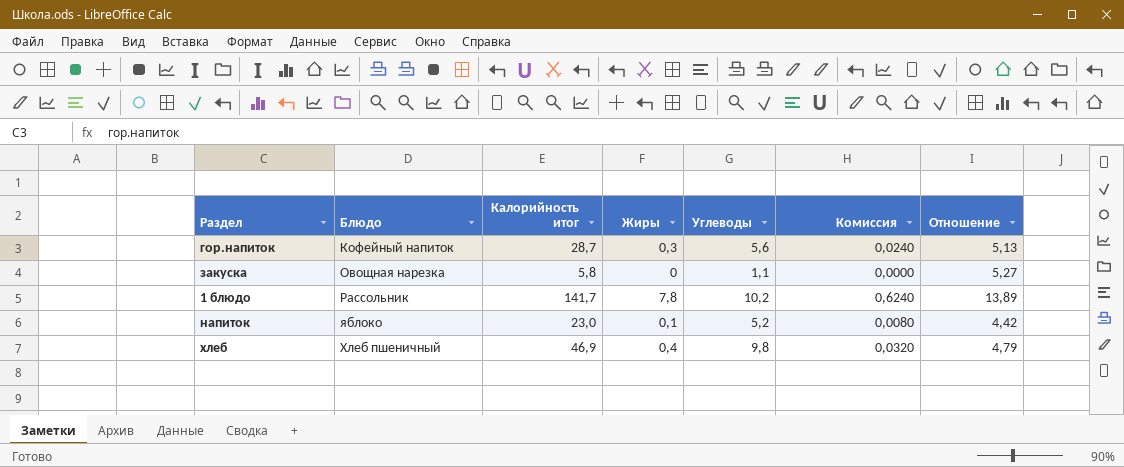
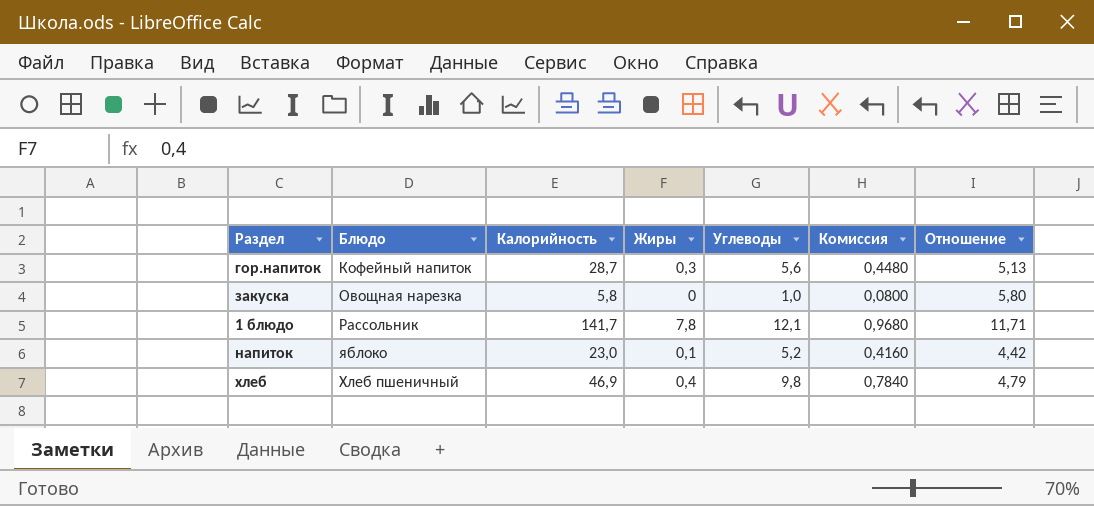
column name: Калорийность итог -> Калорийность
column Комиссия | formula: [Жиры] * 0,08 -> [Углеводы] * 0,08
закуска | Углеводы: 1,1 -> 1,0
закуска | Отношение: 5,27 -> 5,80
1 блюдо | Углеводы: 10,2 -> 12,1
1 блюдо | Отношение: 13,89 -> 11,71

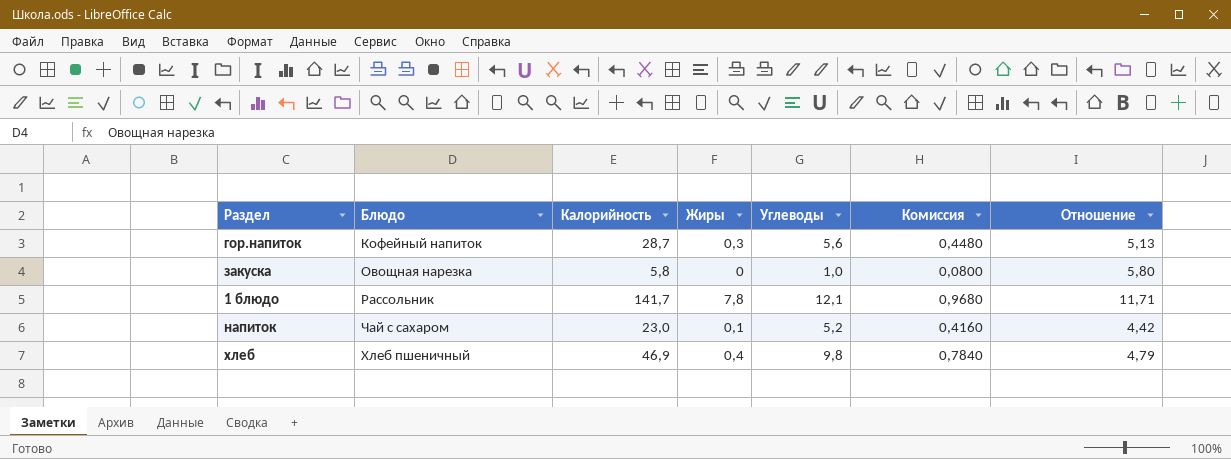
напиток | Блюдо: яблоко -> Чай с сахаром

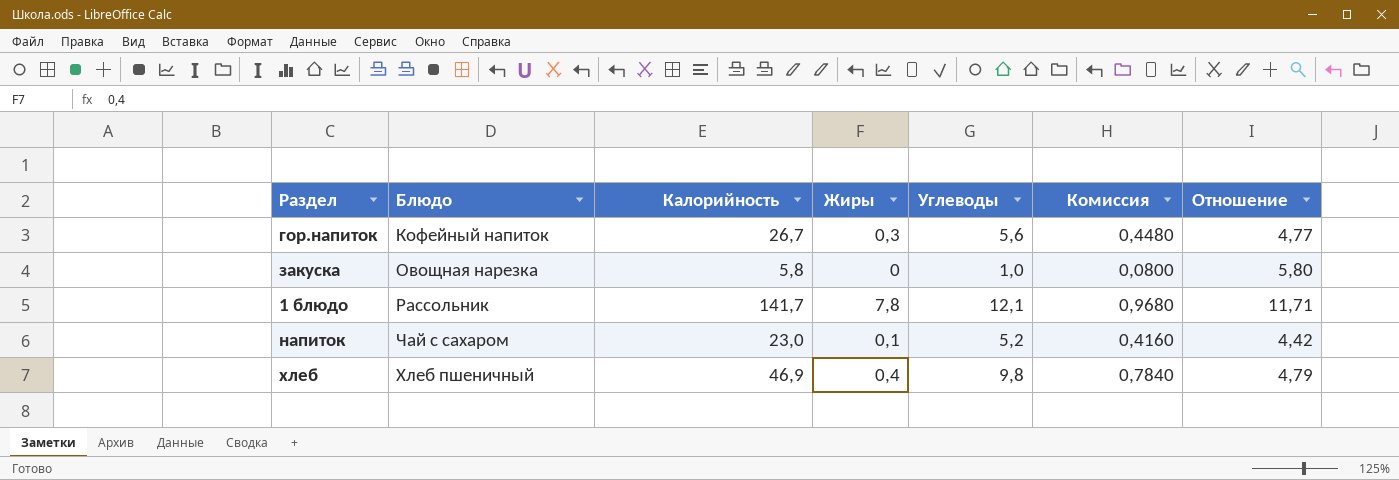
гор.напиток | Калорийность: 28,7 -> 26,7
гор.напиток | Отношение: 5,13 -> 4,77

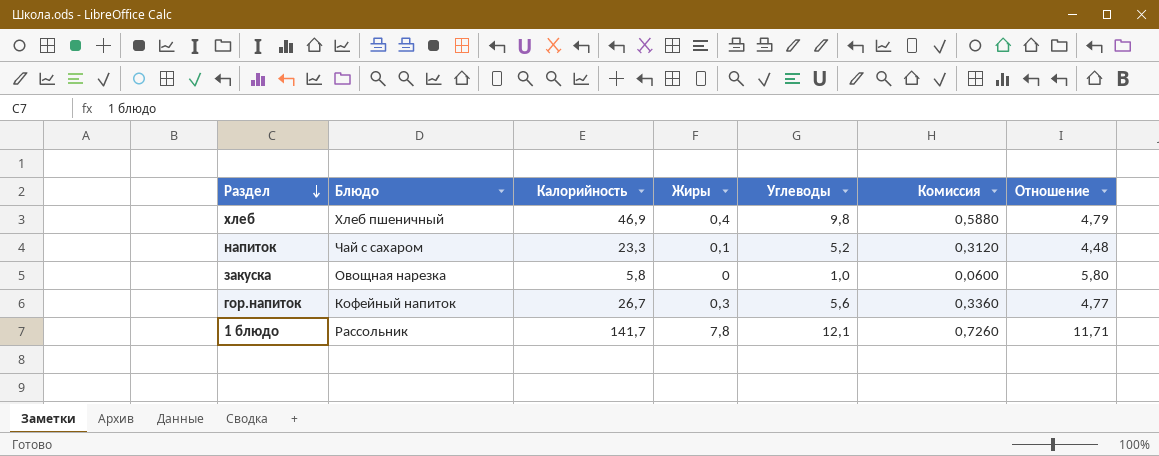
row order: none -> Раздел descending
column Комиссия | formula: [Углеводы] * 0,08 -> [Углеводы] * 0,06
напиток | Калорийность: 23,0 -> 23,3
напиток | Отношение: 4,42 -> 4,48

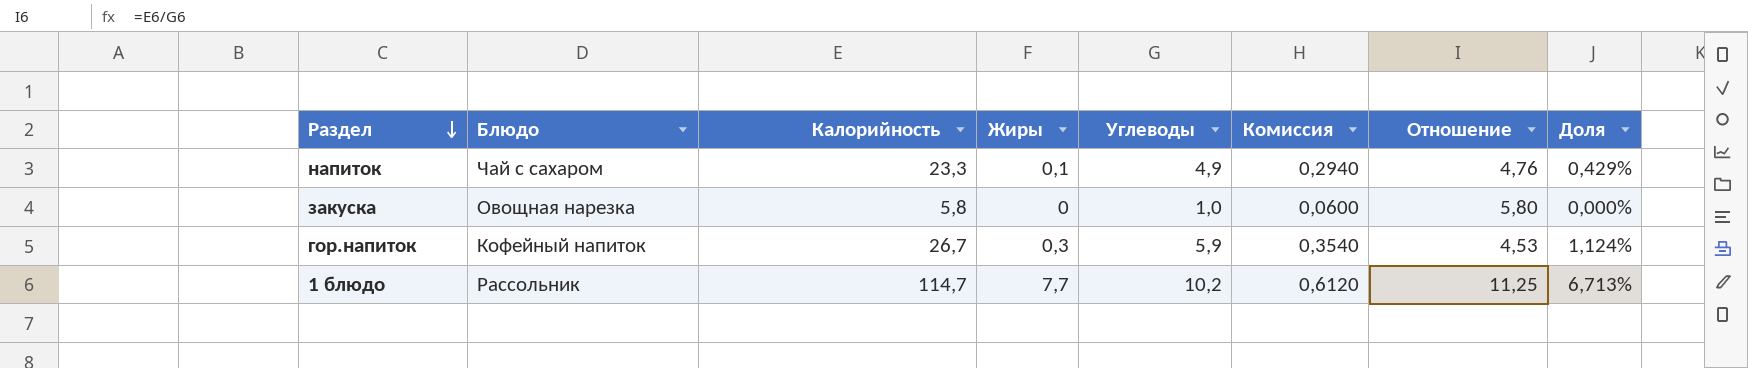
column Доля | formula: none -> [Жиры] / [Калорийность]
row хлеб: Хлеб пшеничный | 46,9 | 0,4 | 9,8 | 0,5880 | 4,79 -> none
напиток | Углеводы: 5,2 -> 4,9
напиток | Комиссия: 0,3120 -> 0,2940
напиток | Отношение: 4,48 -> 4,76
гор.напиток | Углеводы: 5,6 -> 5,9
гор.напиток | Комиссия: 0,3360 -> 0,3540
гор.напиток | Отношение: 4,77 -> 4,53
1 блюдо | Калорийность: 141,7 -> 114,7
1 блюдо | Жиры: 7,8 -> 7,7
1 блюдо | Углеводы: 12,1 -> 10,2
1 блюдо | Комиссия: 0,7260 -> 0,6120
1 блюдо | Отношение: 11,71 -> 11,25

